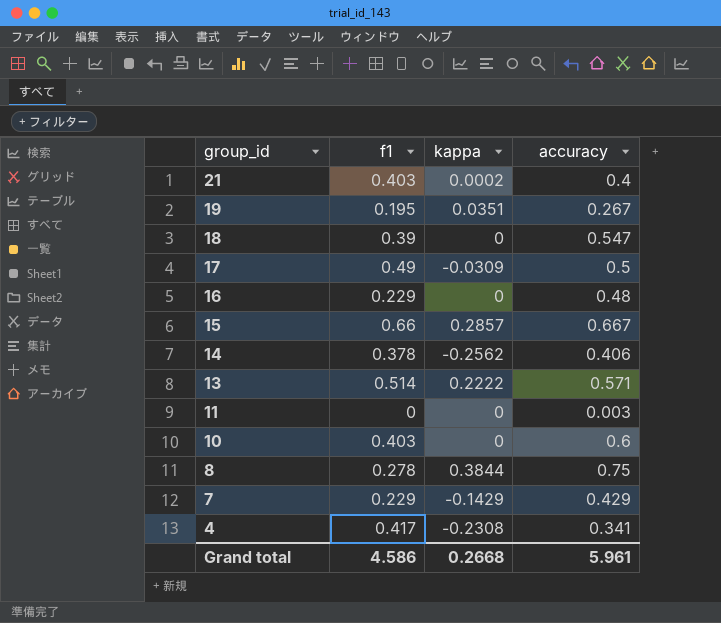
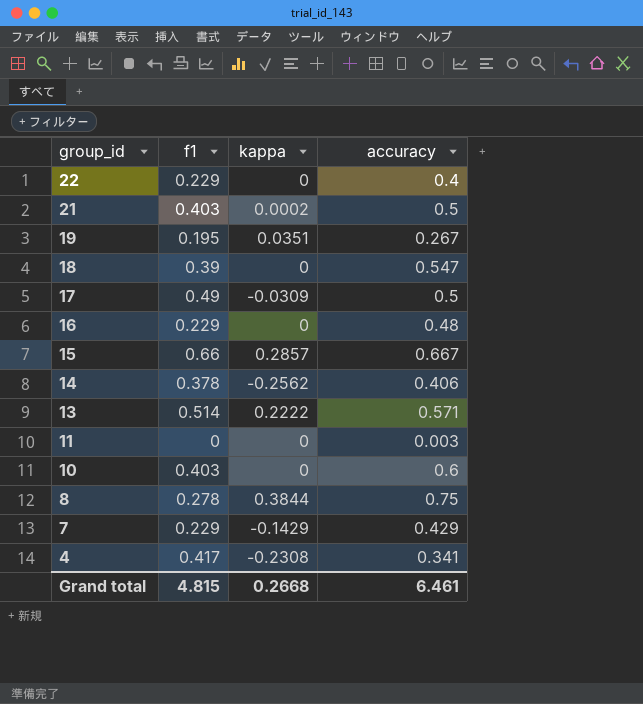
row 22: none -> 0.229 | 0 | 0.4
21 | accuracy: 0.4 -> 0.5
Grand total | f1: 4.586 -> 4.815
Grand total | accuracy: 5.961 -> 6.461

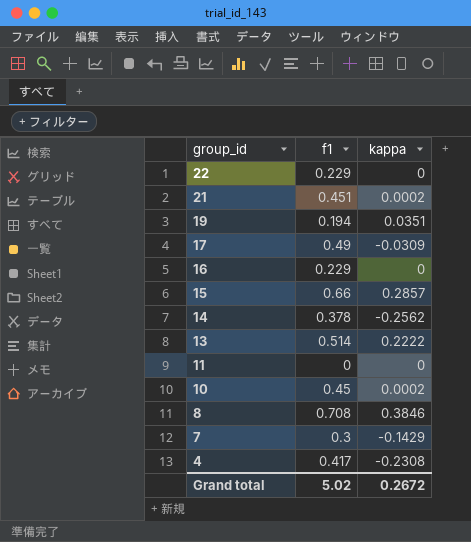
column accuracy | position: 4 -> none
row 18: 0.39 | 0 | 0.547 -> none
21 | f1: 0.403 -> 0.451
19 | f1: 0.195 -> 0.194
10 | f1: 0.403 -> 0.45
10 | kappa: 0 -> 0.0002
8 | f1: 0.278 -> 0.708
8 | kappa: 0.3844 -> 0.3846
7 | f1: 0.229 -> 0.3
Grand total | f1: 4.815 -> 5.02
Grand total | kappa: 0.2668 -> 0.2672

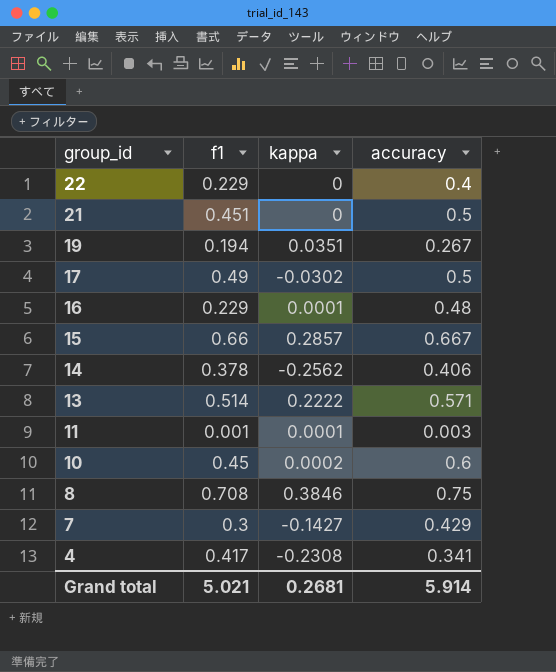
column accuracy | position: none -> 4
21 | kappa: 0.0002 -> 0
17 | kappa: -0.0309 -> -0.0302
16 | kappa: 0 -> 0.0001
11 | f1: 0 -> 0.001
11 | kappa: 0 -> 0.0001
7 | kappa: -0.1429 -> -0.1427
Grand total | f1: 5.02 -> 5.021
Grand total | kappa: 0.2672 -> 0.2681

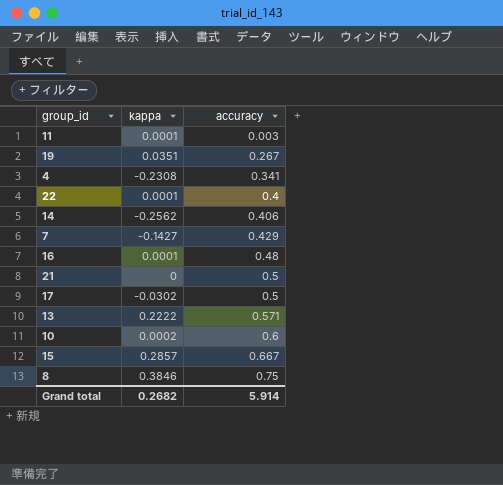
row order: group_id descending -> accuracy ascending
column f1 | position: 2 -> none
22 | kappa: 0 -> 0.0001
Grand total | kappa: 0.2681 -> 0.2682

